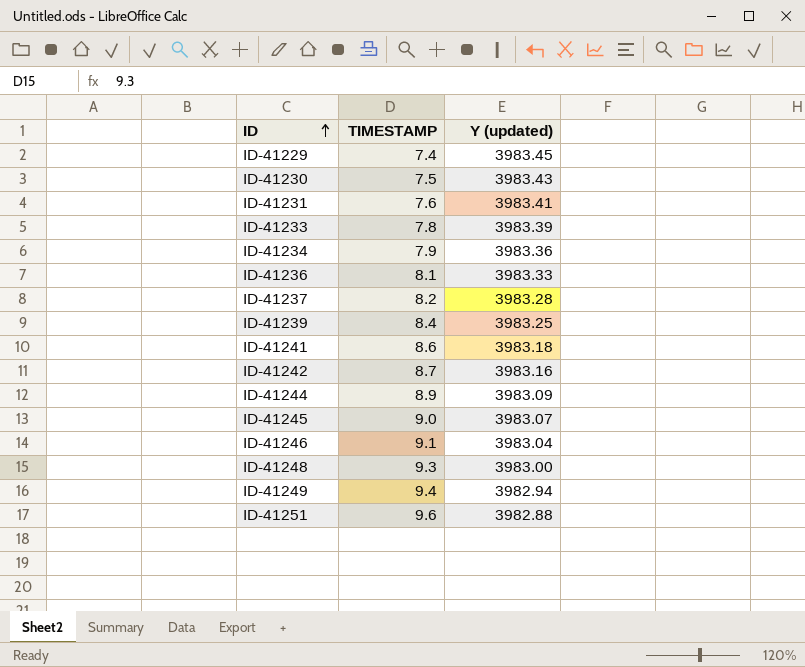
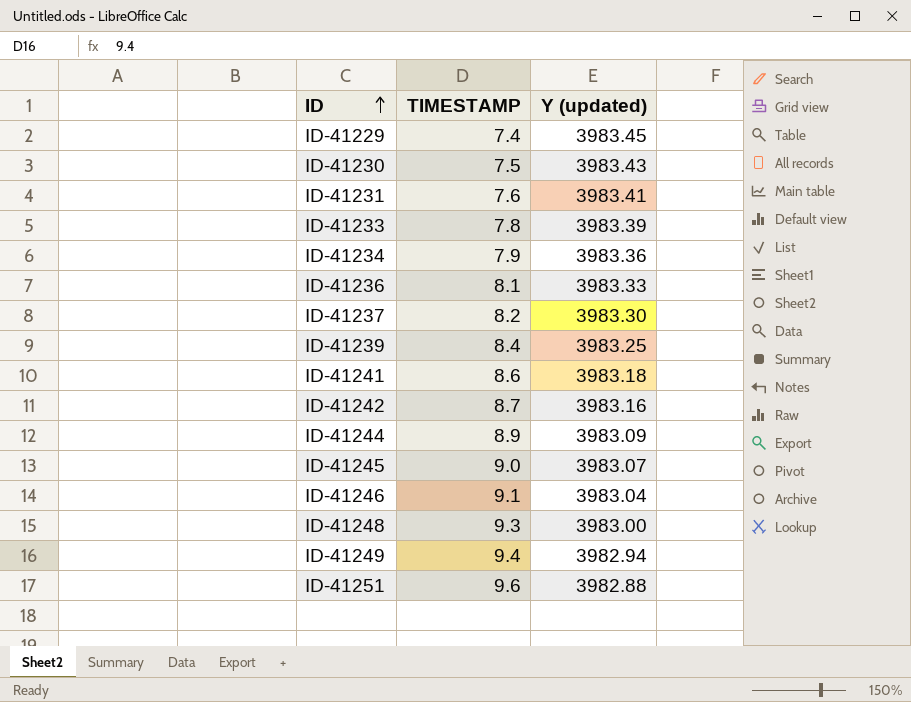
ID-41237 | Y (updated): 3983.28 -> 3983.30

